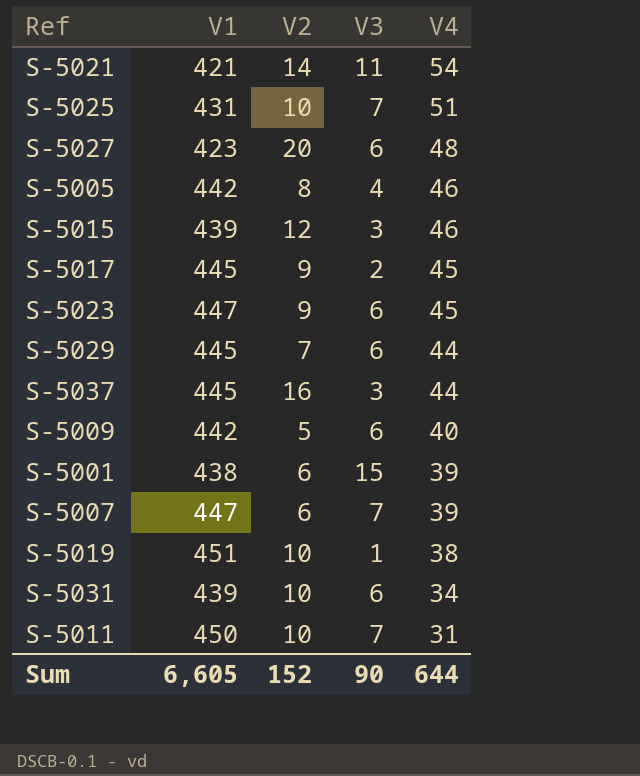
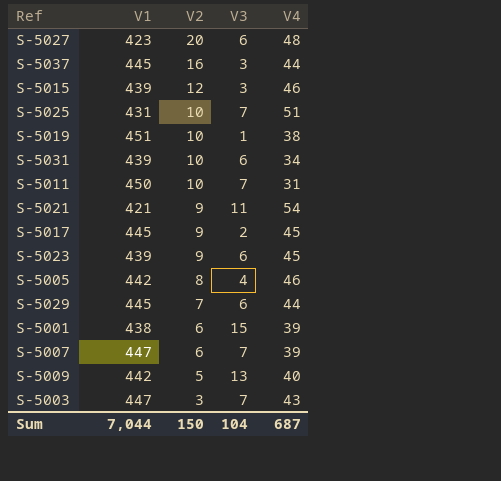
row order: V4 descending -> V2 descending
S-5021 | V2: 14 -> 9
S-5023 | V1: 447 -> 439
S-5009 | V3: 6 -> 13
row S-5003: none -> 447 | 3 | 7 | 43
Sum | V1: 6,605 -> 7,044
Sum | V2: 152 -> 150
Sum | V3: 90 -> 104
Sum | V4: 644 -> 687

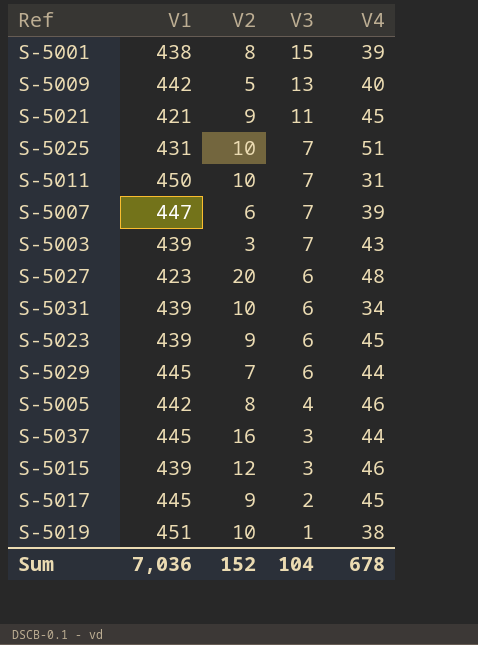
row order: V2 descending -> V3 descending
S-5001 | V2: 6 -> 8
S-5021 | V4: 54 -> 45
S-5003 | V1: 447 -> 439
Sum | V1: 7,044 -> 7,036
Sum | V2: 150 -> 152
Sum | V4: 687 -> 678

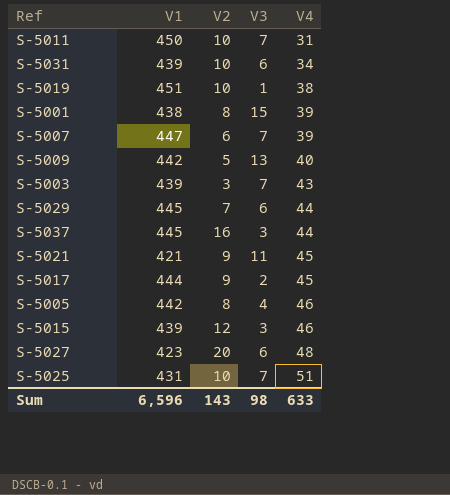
row order: V3 descending -> V4 ascending
row S-5023: 439 | 9 | 6 | 45 -> none
S-5017 | V1: 445 -> 444
Sum | V1: 7,036 -> 6,596
Sum | V2: 152 -> 143
Sum | V3: 104 -> 98
Sum | V4: 678 -> 633

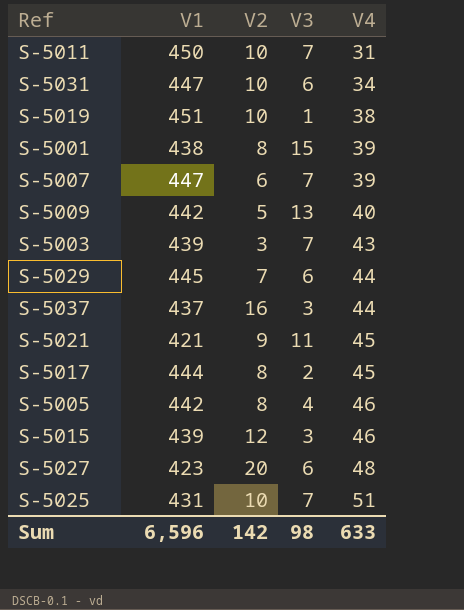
S-5031 | V1: 439 -> 447
S-5037 | V1: 445 -> 437
S-5017 | V2: 9 -> 8
Sum | V2: 143 -> 142

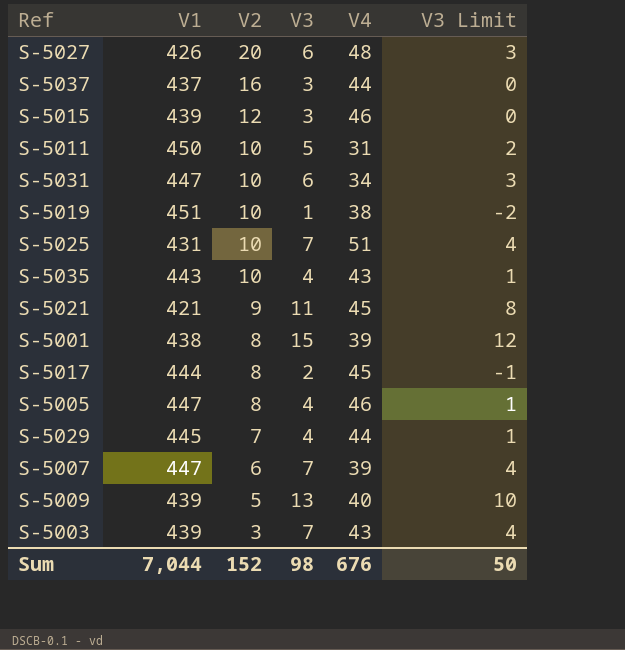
row order: V4 ascending -> V2 descending
column V3 Limit | formula: none -> [V3] - 3
S-5027 | V1: 423 -> 426
S-5011 | V3: 7 -> 5
row S-5035: none -> 443 | 10 | 4 | 43 | 1
S-5005 | V1: 442 -> 447
S-5029 | V3: 6 -> 4
S-5009 | V1: 442 -> 439
Sum | V1: 6,596 -> 7,044
Sum | V2: 142 -> 152
Sum | V4: 633 -> 676

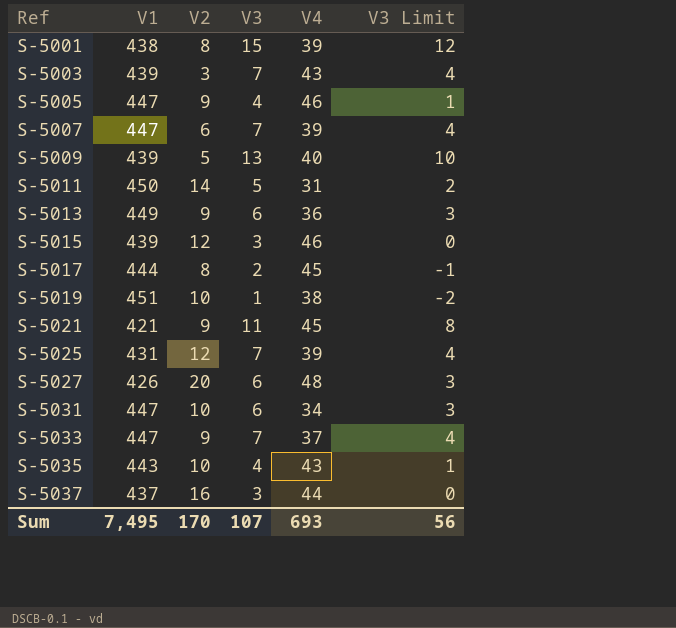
row order: V2 descending -> Ref ascending
row S-5029: 445 | 7 | 4 | 44 | 1 -> none
S-5005 | V2: 8 -> 9
S-5011 | V2: 10 -> 14
row S-5013: none -> 449 | 9 | 6 | 36 | 3
S-5025 | V2: 10 -> 12
S-5025 | V4: 51 -> 39
row S-5033: none -> 447 | 9 | 7 | 37 | 4
Sum | V1: 7,044 -> 7,495
Sum | V2: 152 -> 170
Sum | V3: 98 -> 107
Sum | V4: 676 -> 693
Sum | V3 Limit: 50 -> 56

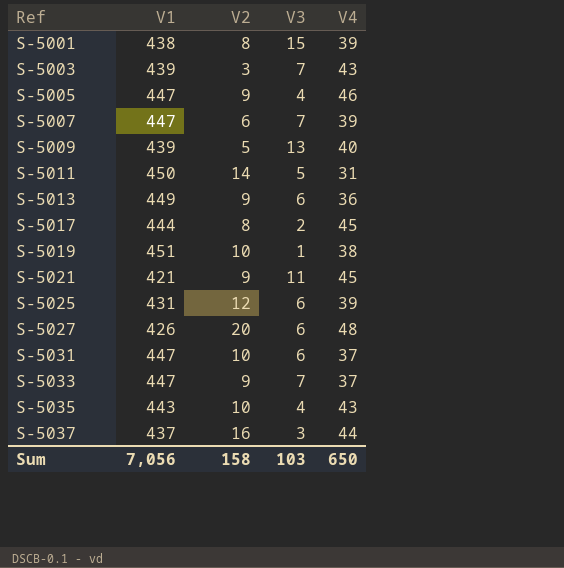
column V3 Limit | formula: [V3] - 3 -> none
row S-5015: 439 | 12 | 3 | 46 | 0 -> none
S-5025 | V3: 7 -> 6
S-5031 | V4: 34 -> 37
Sum | V1: 7,495 -> 7,056
Sum | V2: 170 -> 158
Sum | V3: 107 -> 103
Sum | V4: 693 -> 650

